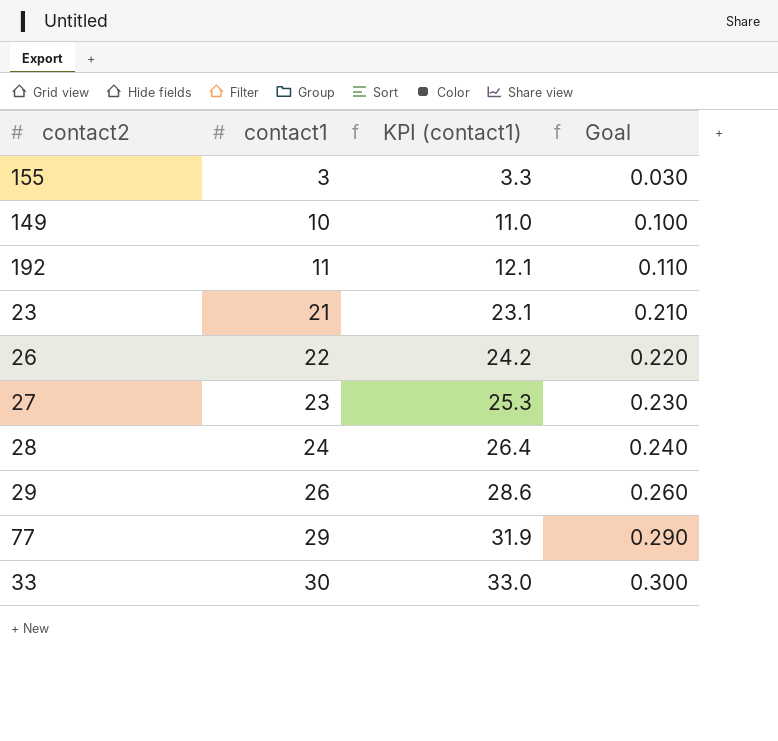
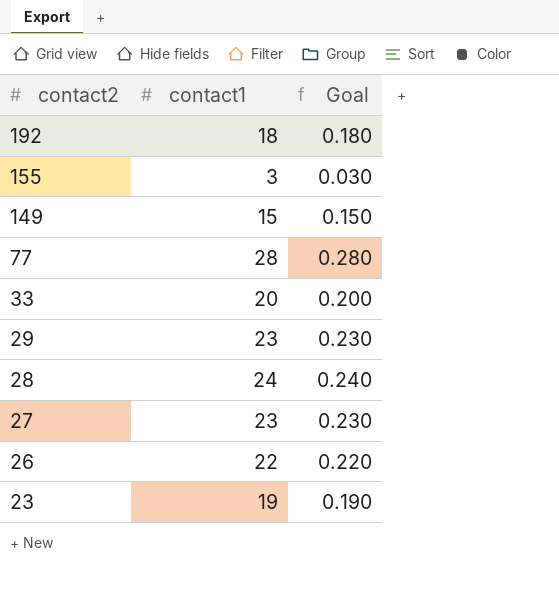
row order: contact1 ascending -> contact2 descending
column KPI (contact1) | formula: [contact1] * 1.1 -> none
192 | contact1: 11 -> 18
192 | Goal: 0.110 -> 0.180
149 | contact1: 10 -> 15
149 | Goal: 0.100 -> 0.150
77 | contact1: 29 -> 28
77 | Goal: 0.290 -> 0.280
33 | contact1: 30 -> 20
33 | Goal: 0.300 -> 0.200
29 | contact1: 26 -> 23
29 | Goal: 0.260 -> 0.230
23 | contact1: 21 -> 19
23 | Goal: 0.210 -> 0.190

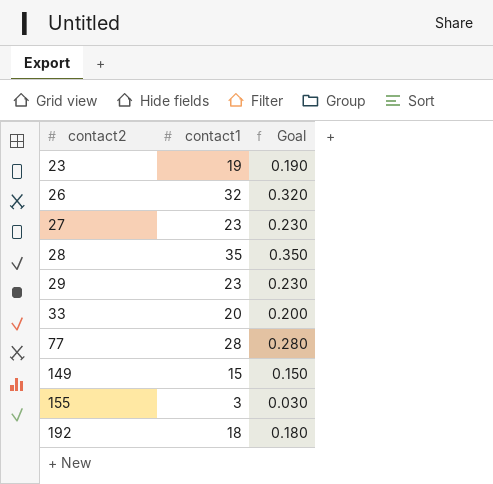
row order: contact2 descending -> contact2 ascending
26 | contact1: 22 -> 32
26 | Goal: 0.220 -> 0.320
28 | contact1: 24 -> 35
28 | Goal: 0.240 -> 0.350

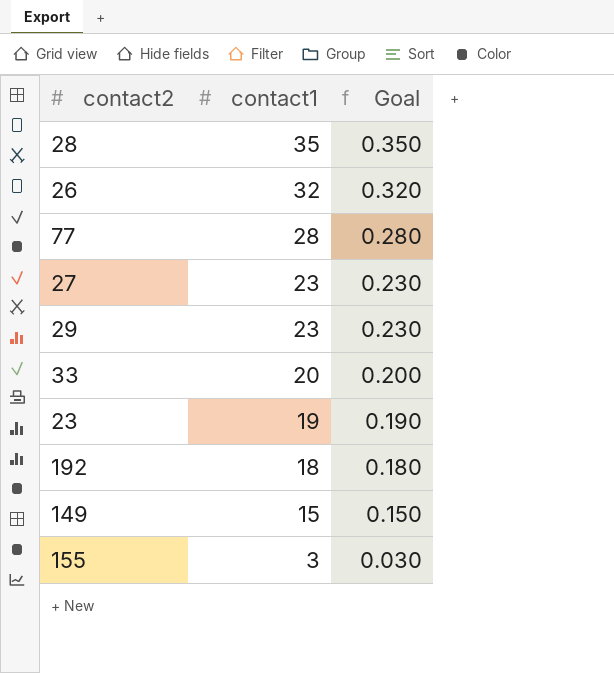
row order: contact2 ascending -> contact1 descending

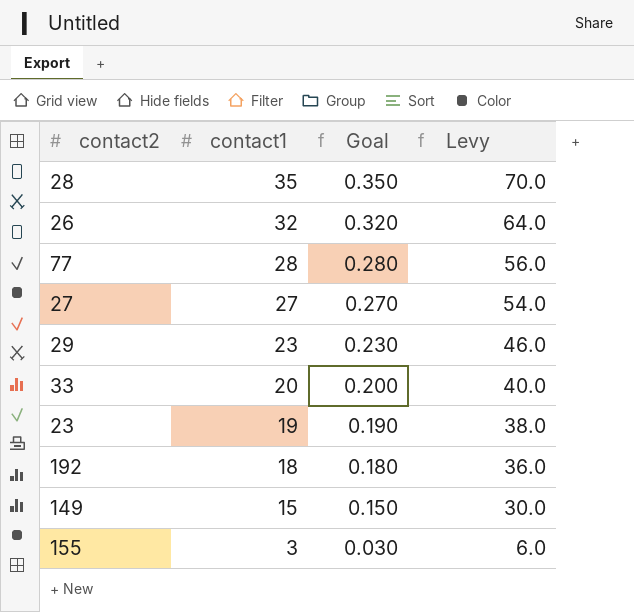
column Levy | formula: none -> [contact1] * 2
27 | contact1: 23 -> 27
27 | Goal: 0.230 -> 0.270

